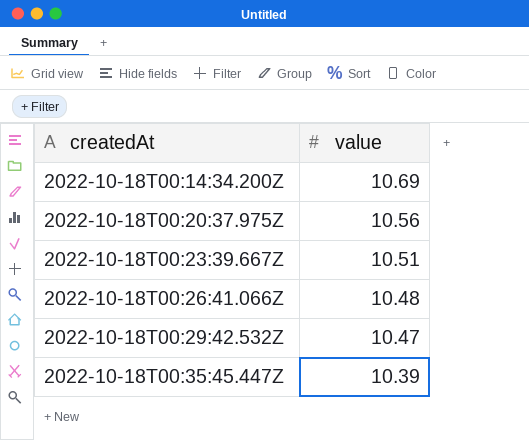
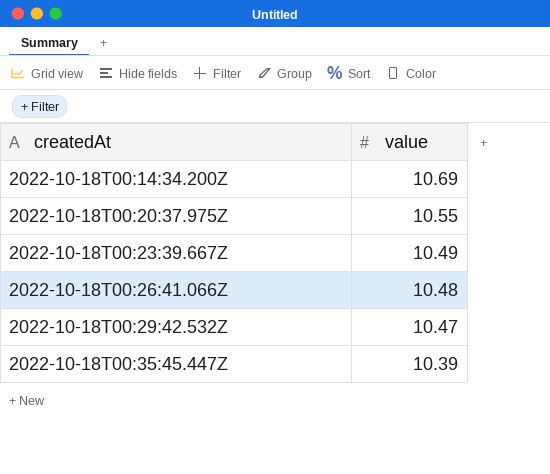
2022-10-18T00:20:37.975Z | value: 10.56 -> 10.55
2022-10-18T00:23:39.667Z | value: 10.51 -> 10.49

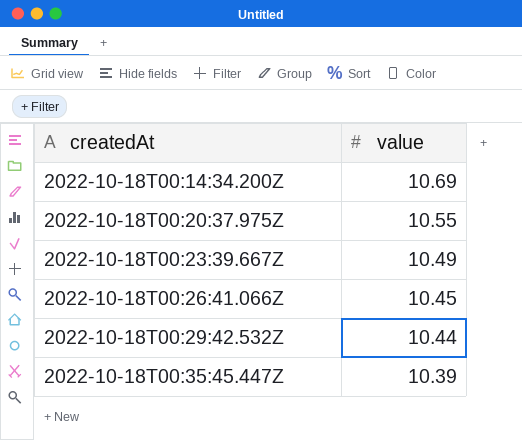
2022-10-18T00:26:41.066Z | value: 10.48 -> 10.45
2022-10-18T00:29:42.532Z | value: 10.47 -> 10.44

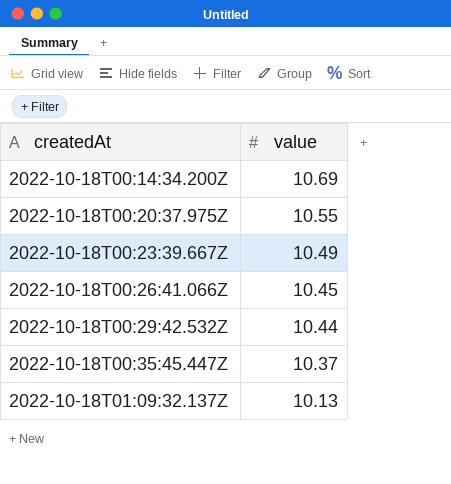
2022-10-18T00:35:45.447Z | value: 10.39 -> 10.37
row 2022-10-18T01:09:32.137Z: none -> 10.13

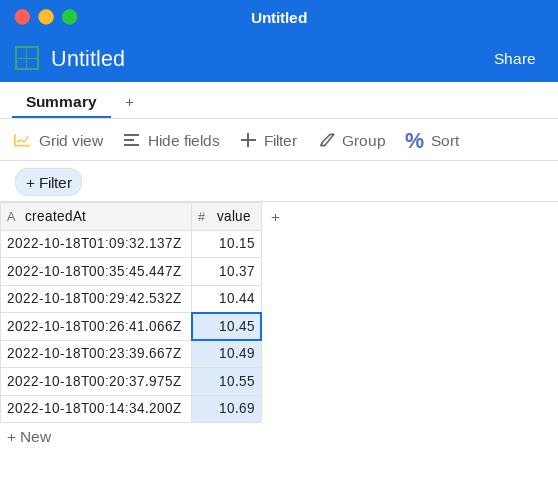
row order: createdAt ascending -> createdAt descending
2022-10-18T01:09:32.137Z | value: 10.13 -> 10.15

